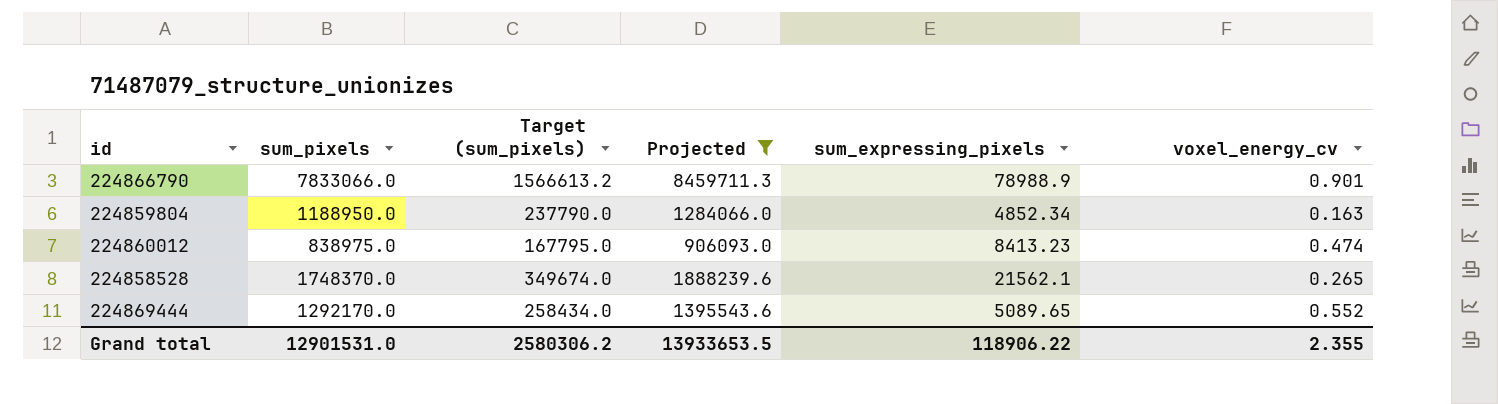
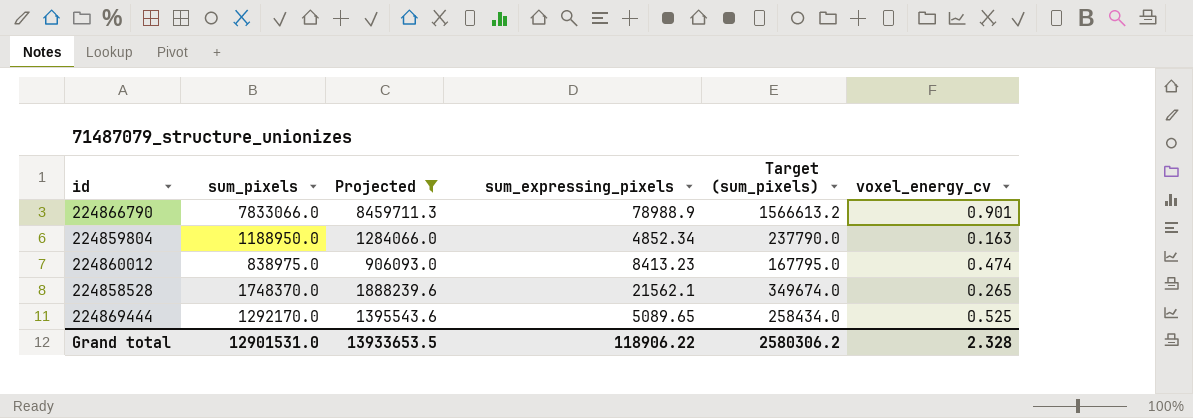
column Target (sum_pixels) | position: 3 -> 5
224869444 | voxel_energy_cv: 0.552 -> 0.525
Grand total | voxel_energy_cv: 2.355 -> 2.328

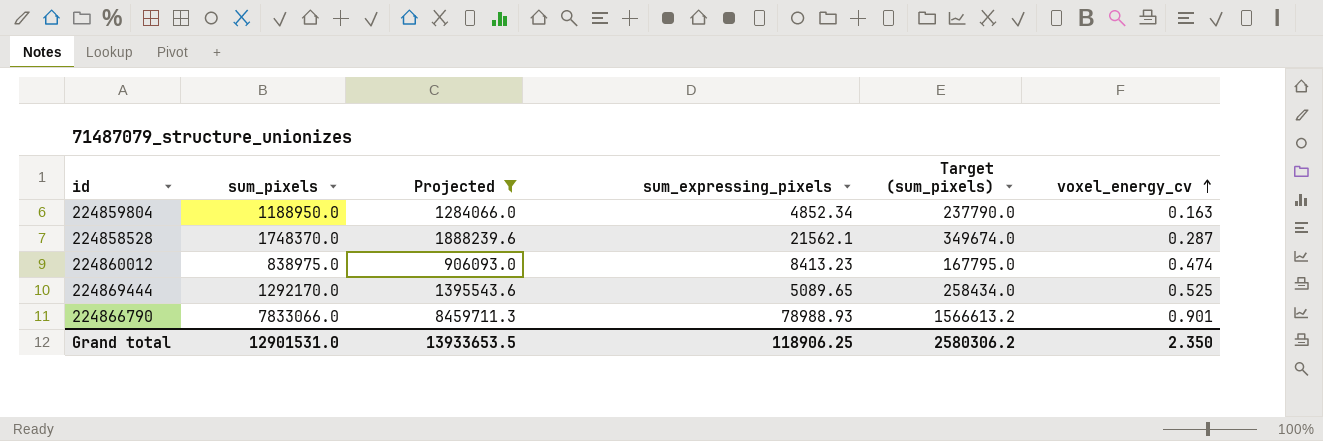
row order: none -> voxel_energy_cv ascending
224858528 | voxel_energy_cv: 0.265 -> 0.287
224866790 | sum_expressing_pixels: 78988.9 -> 78988.93
Grand total | sum_expressing_pixels: 118906.22 -> 118906.25
Grand total | voxel_energy_cv: 2.328 -> 2.350

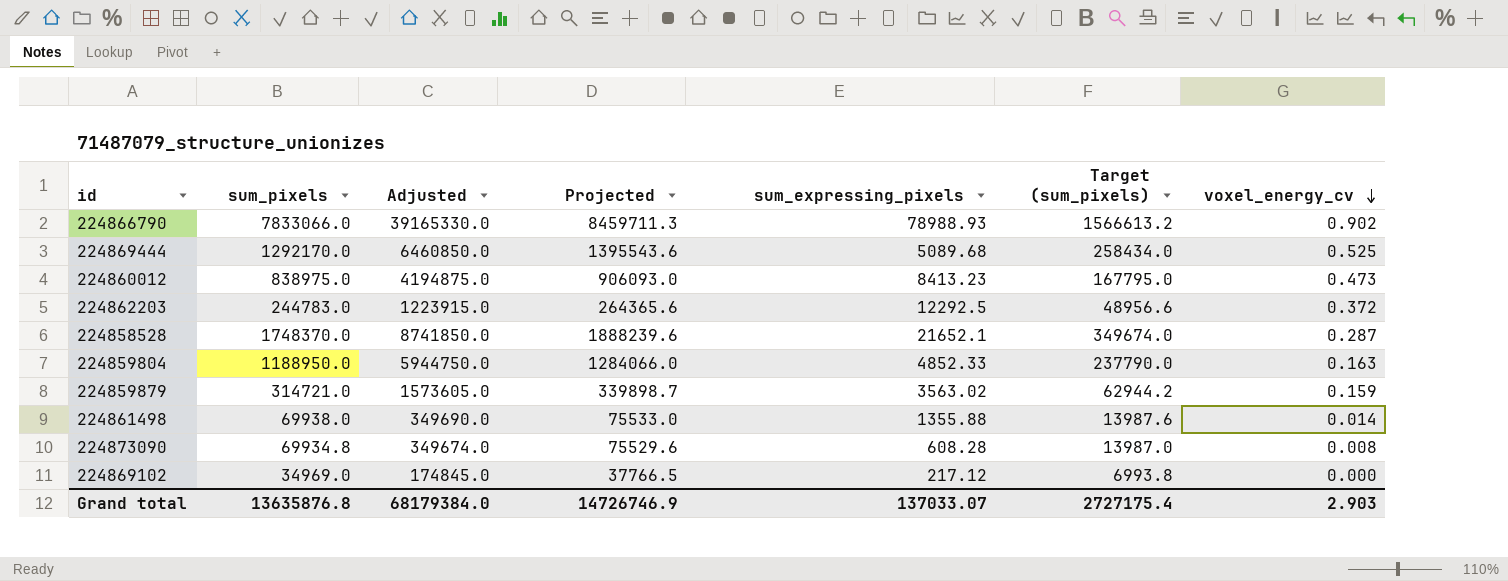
filter: Projected >= 906093.0 -> none
row order: voxel_energy_cv ascending -> voxel_energy_cv descending
column Adjusted | formula: none -> [sum_pixels] * 5
224866790 | voxel_energy_cv: 0.901 -> 0.902
224869444 | sum_expressing_pixels: 5089.65 -> 5089.68
224860012 | voxel_energy_cv: 0.474 -> 0.473
224858528 | sum_expressing_pixels: 21562.1 -> 21652.1
224859804 | sum_expressing_pixels: 4852.34 -> 4852.33
Grand total | sum_pixels: 12901531.0 -> 13635876.8
Grand total | Projected: 13933653.5 -> 14726746.9
Grand total | sum_expressing_pixels: 118906.25 -> 137033.07
Grand total | Target (sum_pixels): 2580306.2 -> 2727175.4
Grand total | voxel_energy_cv: 2.350 -> 2.903

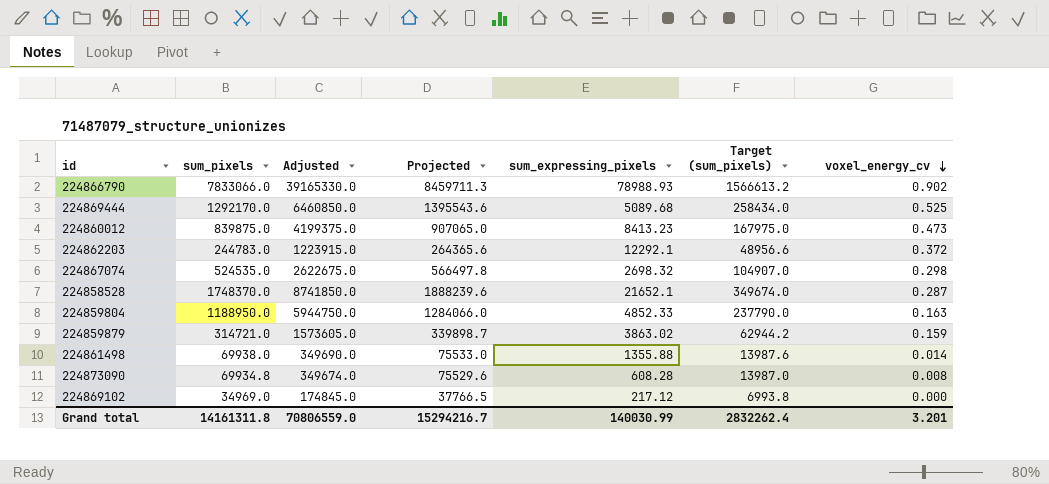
224860012 | sum_pixels: 838975.0 -> 839875.0
224860012 | Adjusted: 4194875.0 -> 4199375.0
224860012 | Projected: 906093.0 -> 907065.0
224860012 | Target (sum_pixels): 167795.0 -> 167975.0
224862203 | sum_expressing_pixels: 12292.5 -> 12292.1
row 224867074: none -> 524535.0 | 2622675.0 | 566497.8 | 2698.32 | 104907.0 | 0.298
224859879 | sum_expressing_pixels: 3563.02 -> 3863.02
Grand total | sum_pixels: 13635876.8 -> 14161311.8
Grand total | Adjusted: 68179384.0 -> 70806559.0
Grand total | Projected: 14726746.9 -> 15294216.7
Grand total | sum_expressing_pixels: 137033.07 -> 140030.99
Grand total | Target (sum_pixels): 2727175.4 -> 2832262.4
Grand total | voxel_energy_cv: 2.903 -> 3.201

